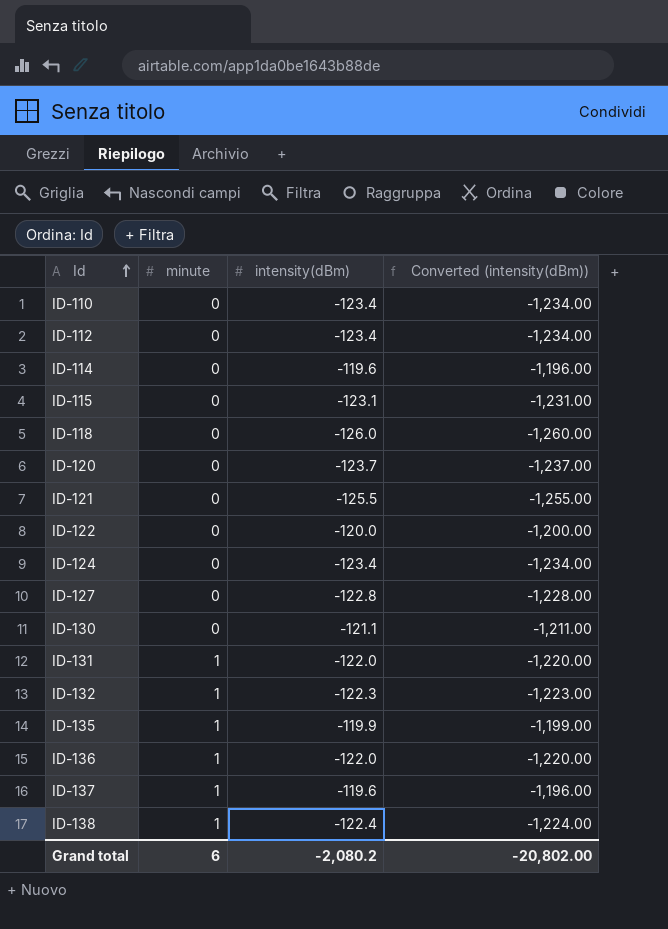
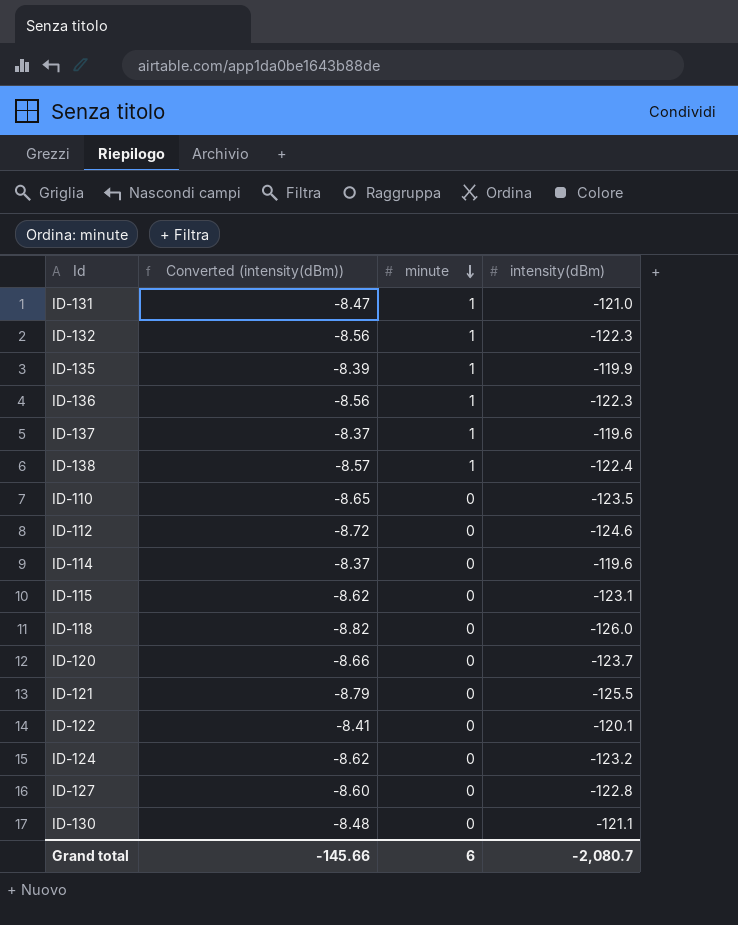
row order: Id ascending -> minute descending
column Converted (intensity(dBm)) | formula: [intensity(dBm)] * 10 -> [intensity(dBm)] * 0.07
column Converted (intensity(dBm)) | position: 4 -> 2
ID-131 | intensity(dBm): -122.0 -> -121.0
ID-136 | intensity(dBm): -122.0 -> -122.3
ID-110 | intensity(dBm): -123.4 -> -123.5
ID-112 | intensity(dBm): -123.4 -> -124.6
ID-122 | intensity(dBm): -120.0 -> -120.1
ID-124 | intensity(dBm): -123.4 -> -123.2
Grand total | Converted (intensity(dBm)): -20,802.00 -> -145.66
Grand total | intensity(dBm): -2,080.2 -> -2,080.7

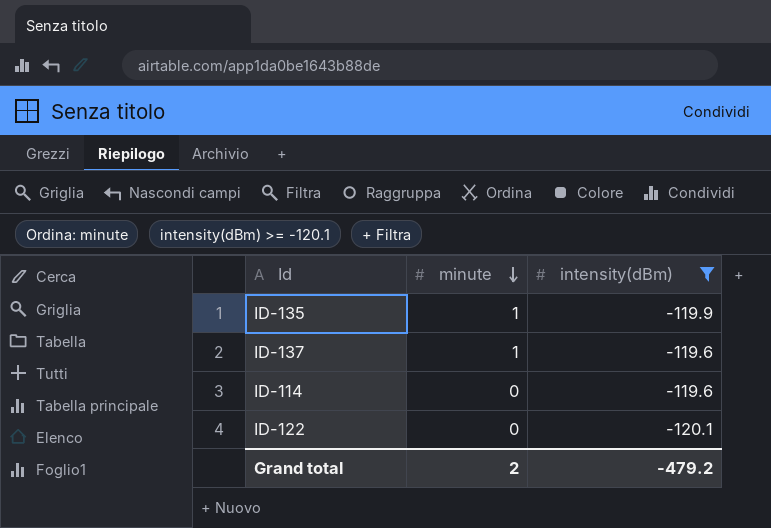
filter: none -> intensity(dBm) >= -120.1
column Converted (intensity(dBm)) | formula: [intensity(dBm)] * 0.07 -> none
Grand total | minute: 6 -> 2
Grand total | intensity(dBm): -2,080.7 -> -479.2

